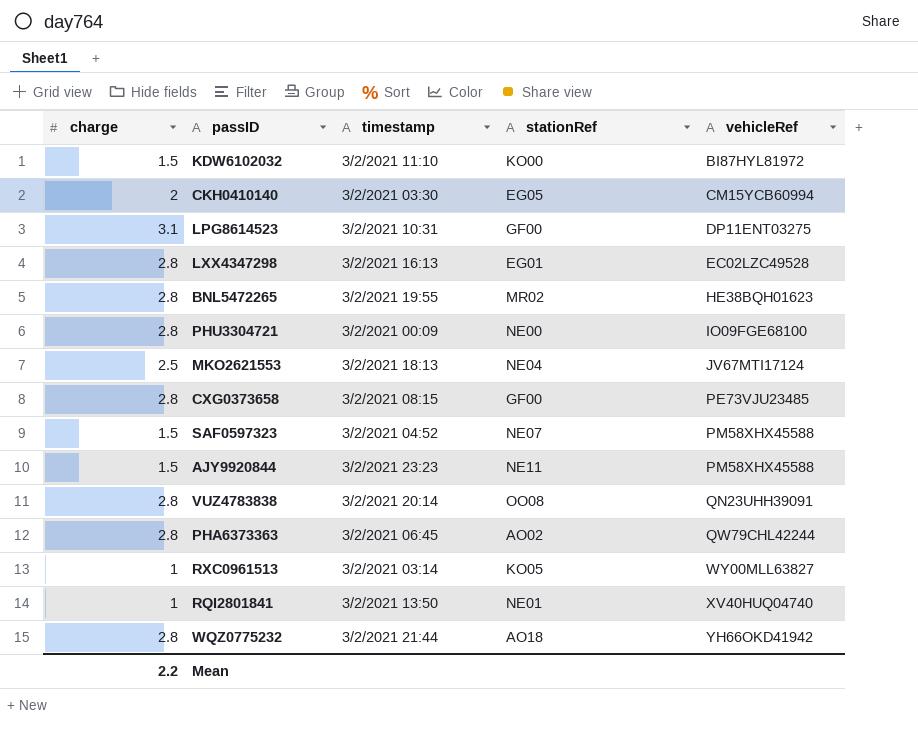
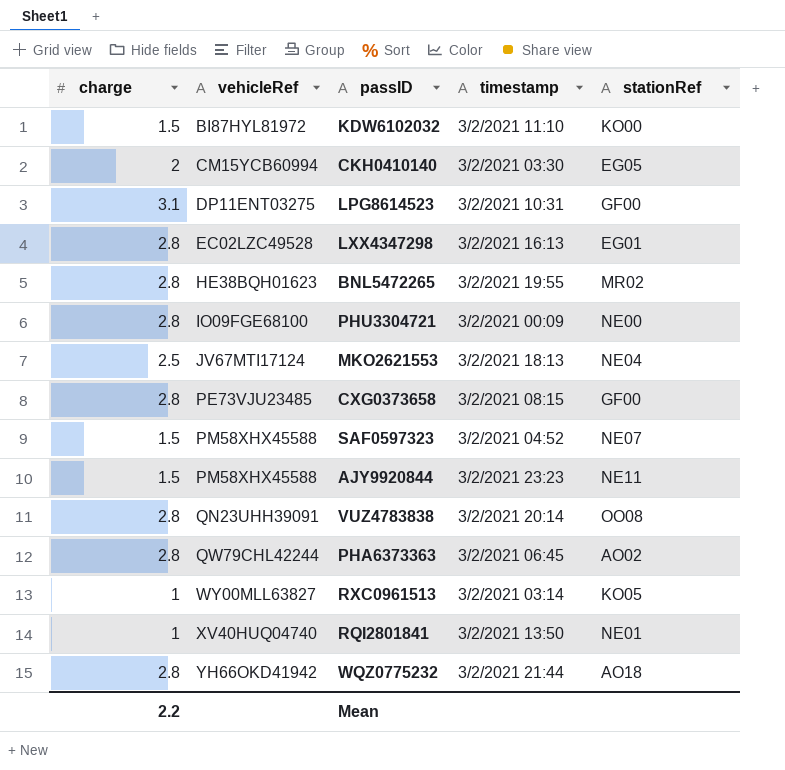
column vehicleRef | position: 5 -> 2

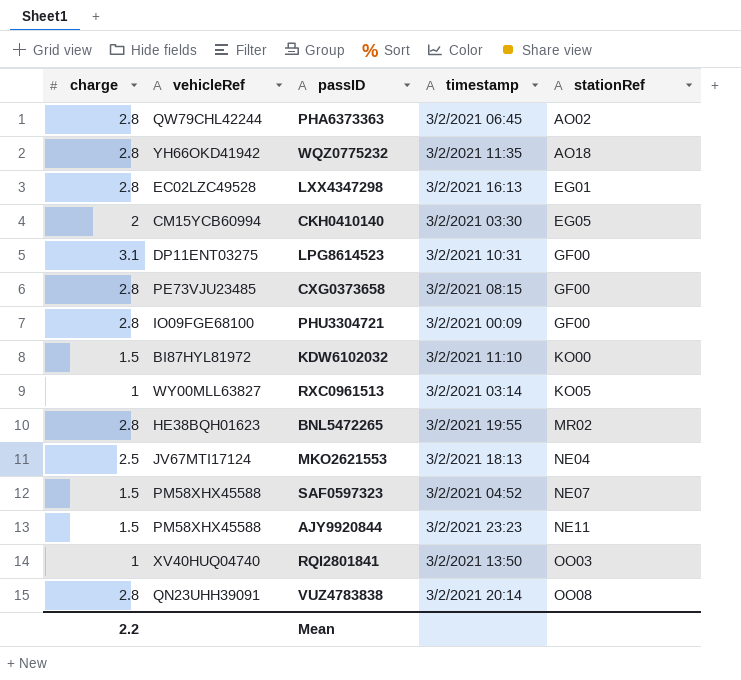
row order: vehicleRef ascending -> stationRef ascending
WQZ0775232 | timestamp: 3/2/2021 21:44 -> 3/2/2021 11:35
PHU3304721 | stationRef: NE00 -> GF00
RQI2801841 | stationRef: NE01 -> OO03

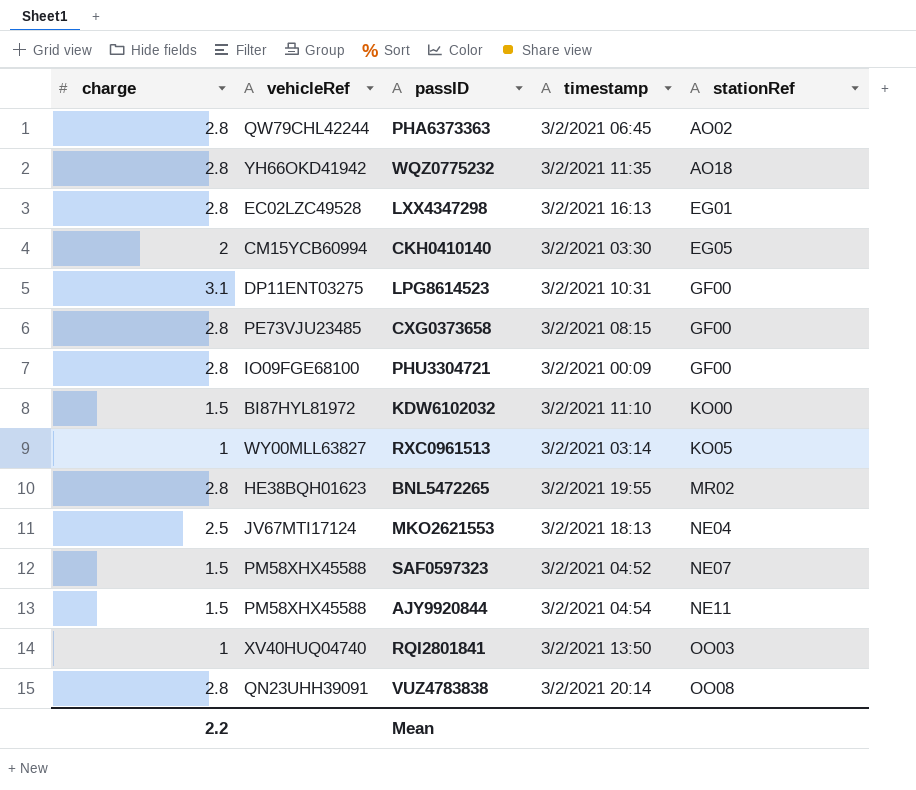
AJY9920844 | timestamp: 3/2/2021 23:23 -> 3/2/2021 04:54

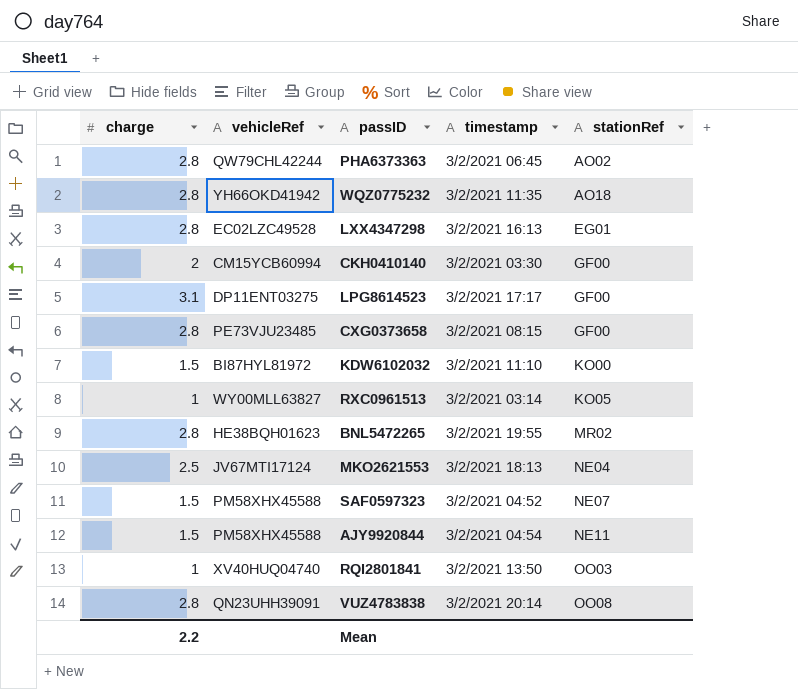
row PHU3304721: 2.8 | IO09FGE68100 | 3/2/2021 00:09 | GF00 -> none
CKH0410140 | stationRef: EG05 -> GF00
LPG8614523 | timestamp: 3/2/2021 10:31 -> 3/2/2021 17:17

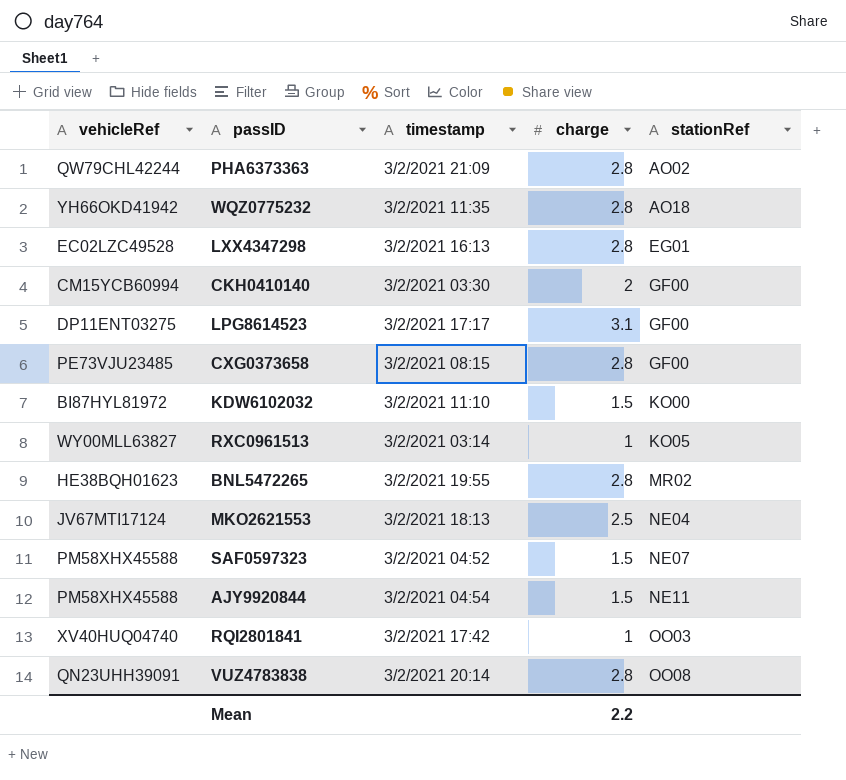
column charge | position: 1 -> 4
PHA6373363 | timestamp: 3/2/2021 06:45 -> 3/2/2021 21:09
RQI2801841 | timestamp: 3/2/2021 13:50 -> 3/2/2021 17:42

